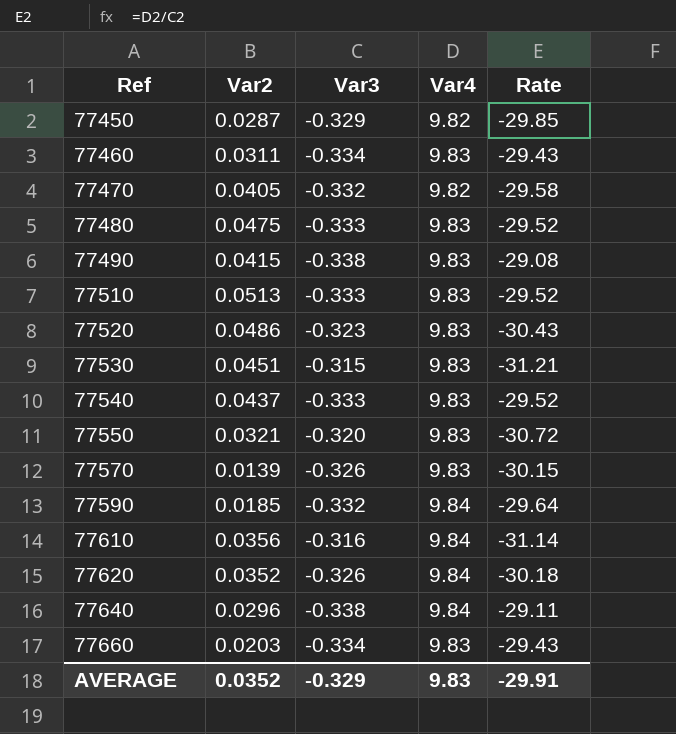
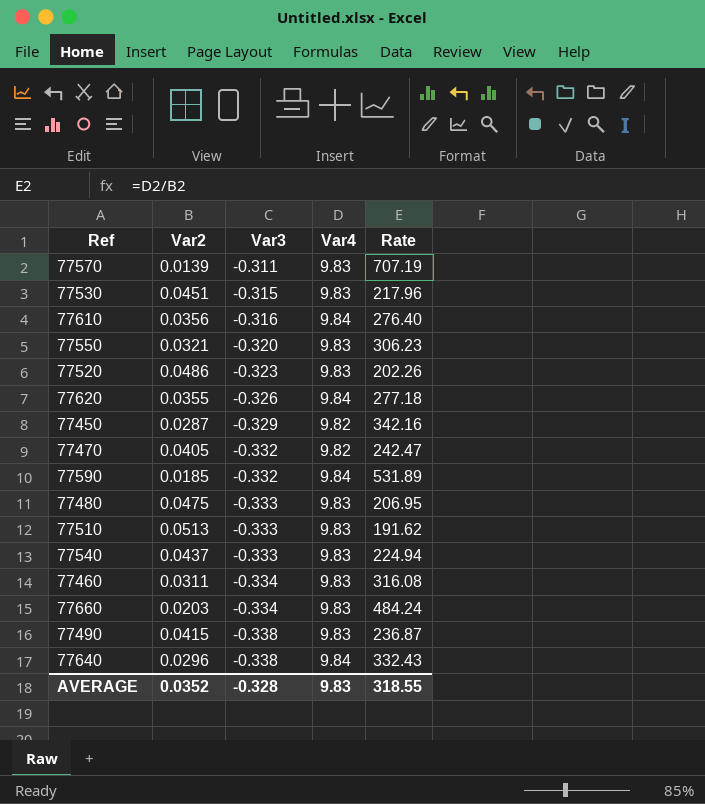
row order: Ref ascending -> Var3 descending
column Rate | formula: [Var4] / [Var3] -> [Var4] / [Var2]
77570 | Var3: -0.326 -> -0.311
77620 | Var2: 0.0352 -> 0.0355
AVERAGE | Var3: -0.329 -> -0.328
AVERAGE | Rate: -29.91 -> 318.55

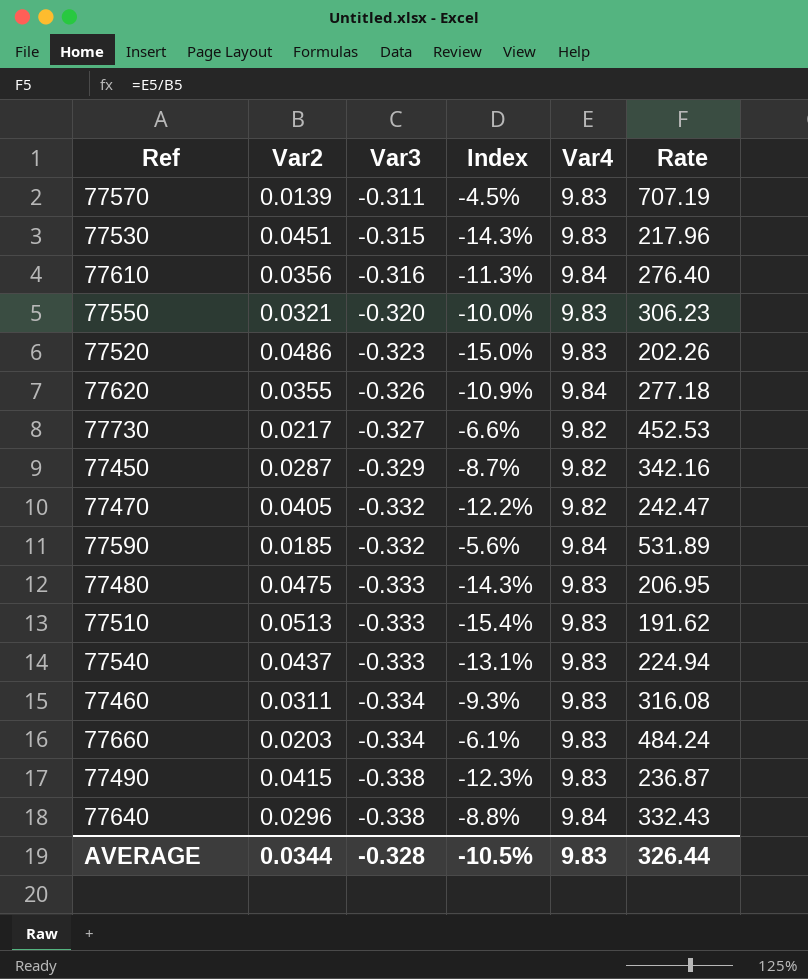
column Index | formula: none -> [Var2] / [Var3]
row 77730: none -> 0.0217 | -0.327 | -6.6% | 9.82 | 452.53
AVERAGE | Var2: 0.0352 -> 0.0344
AVERAGE | Rate: 318.55 -> 326.44

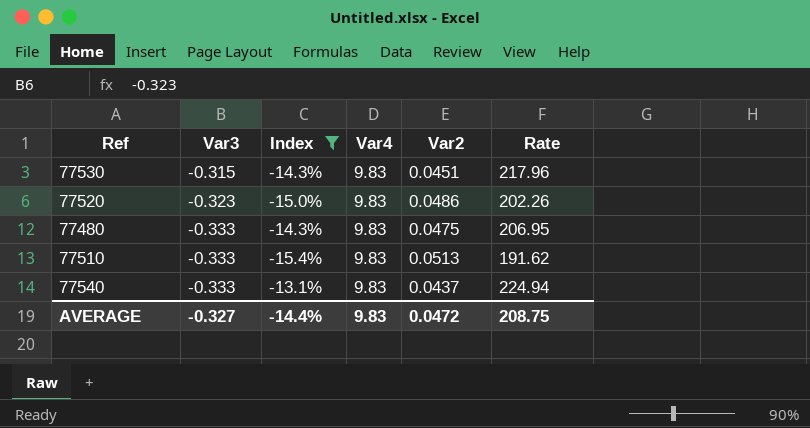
filter: none -> Index <= -13.1%
column Var2 | position: 2 -> 5
AVERAGE | Var3: -0.328 -> -0.327
AVERAGE | Index: -10.5% -> -14.4%
AVERAGE | Var2: 0.0344 -> 0.0472
AVERAGE | Rate: 326.44 -> 208.75

